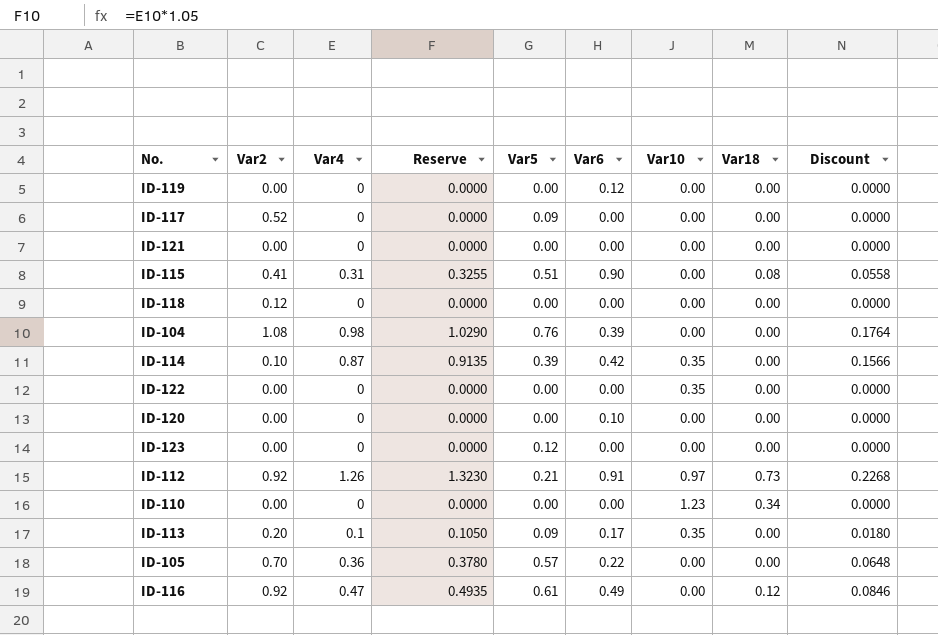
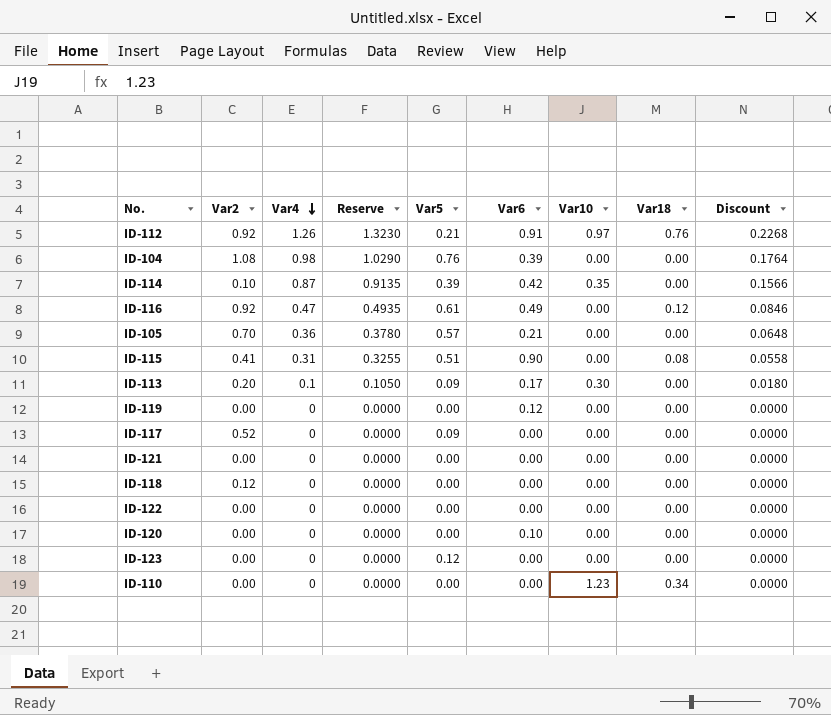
row order: none -> Var4 descending
ID-112 | Var18: 0.73 -> 0.76
ID-105 | Var6: 0.22 -> 0.21
ID-113 | Var10: 0.35 -> 0.30
ID-122 | Var10: 0.35 -> 0.00

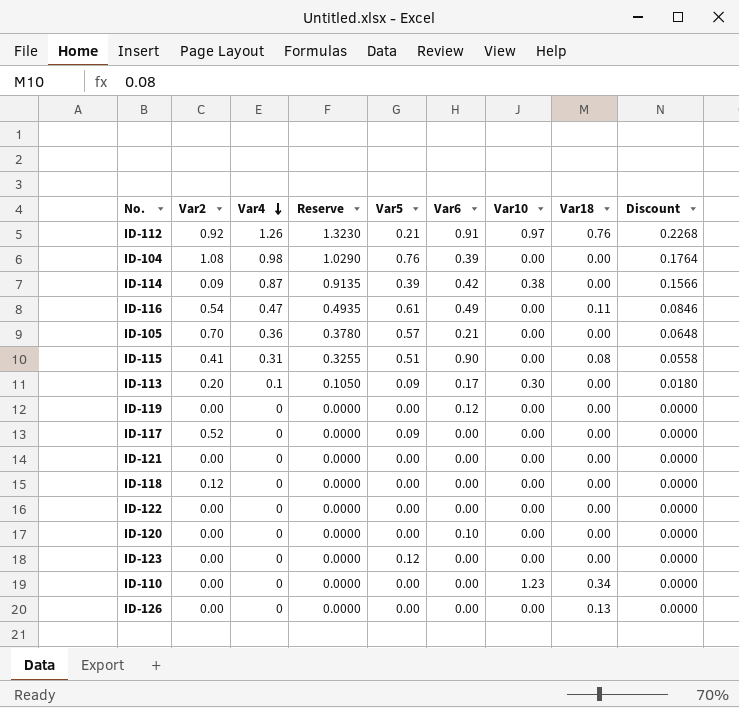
ID-114 | Var2: 0.10 -> 0.09
ID-114 | Var10: 0.35 -> 0.38
ID-116 | Var2: 0.92 -> 0.54
ID-116 | Var18: 0.12 -> 0.11
row ID-126: none -> 0.00 | 0 | 0.0000 | 0.00 | 0.00 | 0.00 | 0.13 | 0.0000

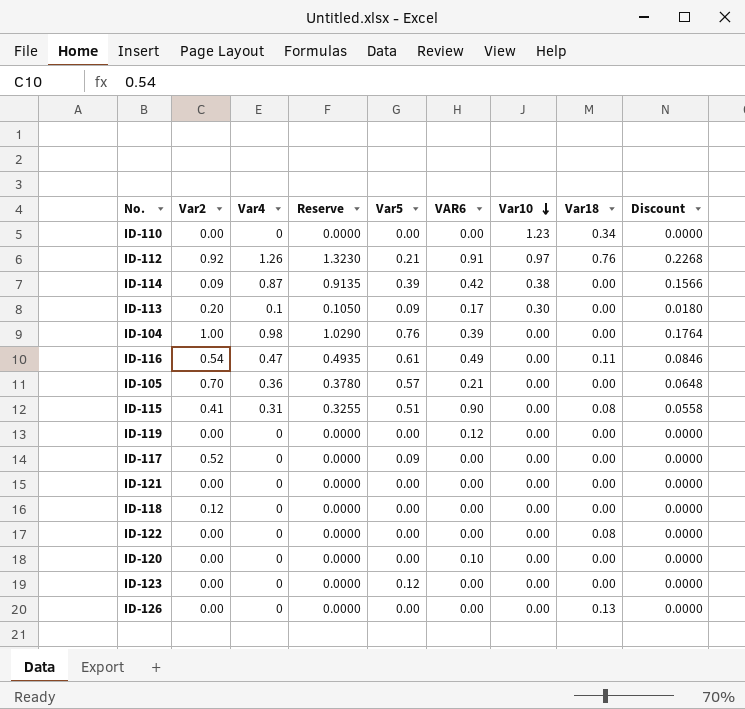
row order: Var4 descending -> Var10 descending
column name: Var6 -> VAR6
ID-104 | Var2: 1.08 -> 1.00
ID-122 | Var18: 0.00 -> 0.08

